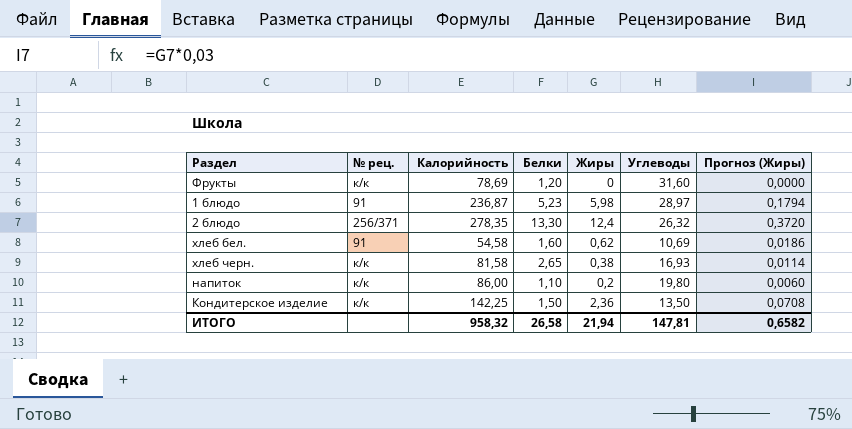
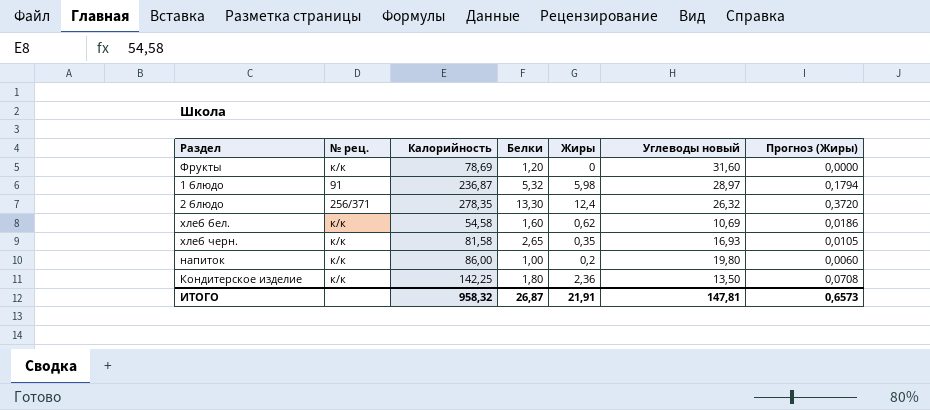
column name: Углеводы -> Углеводы новый
1 блюдо | Белки: 5,23 -> 5,32
хлеб бел. | № рец.: 91 -> к/к
хлеб черн. | Жиры: 0,38 -> 0,35
хлеб черн. | Прогноз (Жиры): 0,0114 -> 0,0105
напиток | Белки: 1,10 -> 1,00
Кондитерское изделие | Белки: 1,50 -> 1,80
ИТОГО | Белки: 26,58 -> 26,87
ИТОГО | Жиры: 21,94 -> 21,91
ИТОГО | Прогноз (Жиры): 0,6582 -> 0,6573

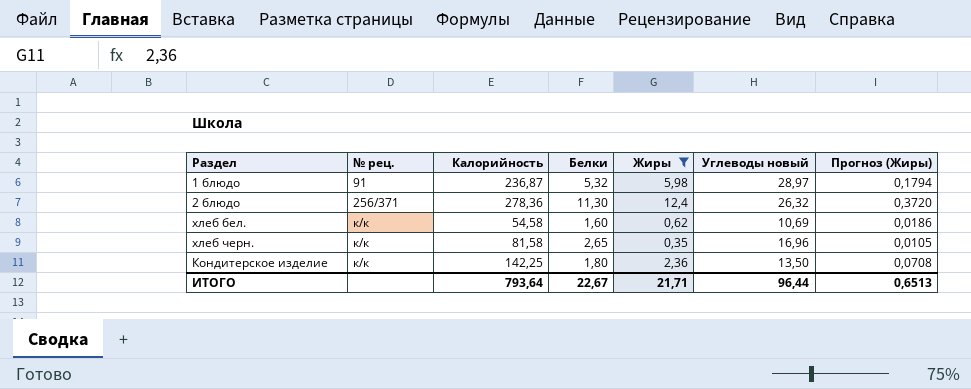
filter: none -> Жиры >= 0,35
2 блюдо | Калорийность: 278,35 -> 278,36
2 блюдо | Белки: 13,30 -> 11,30
хлеб черн. | Углеводы новый: 16,93 -> 16,96
ИТОГО | Калорийность: 958,32 -> 793,64
ИТОГО | Белки: 26,87 -> 22,67
ИТОГО | Жиры: 21,91 -> 21,71
ИТОГО | Углеводы новый: 147,81 -> 96,44
ИТОГО | Прогноз (Жиры): 0,6573 -> 0,6513

